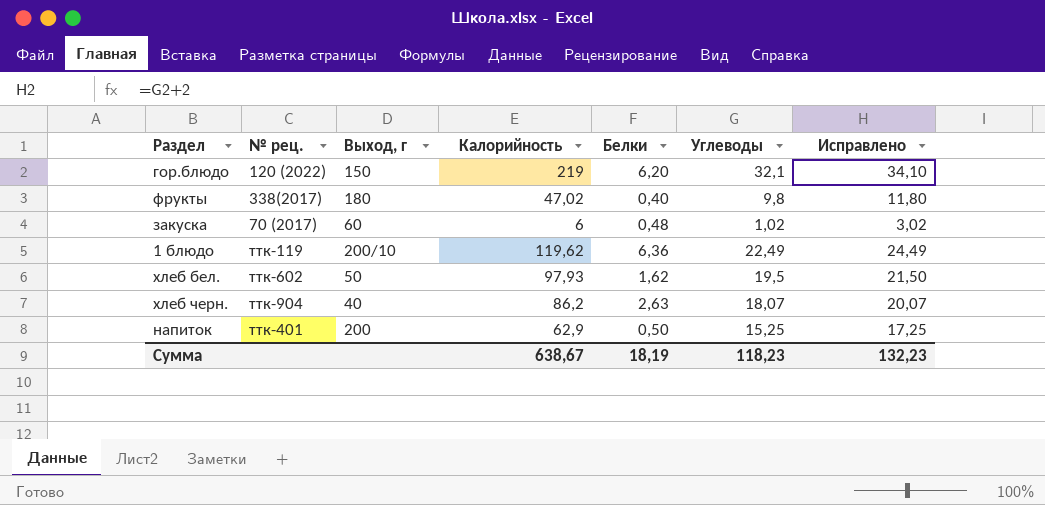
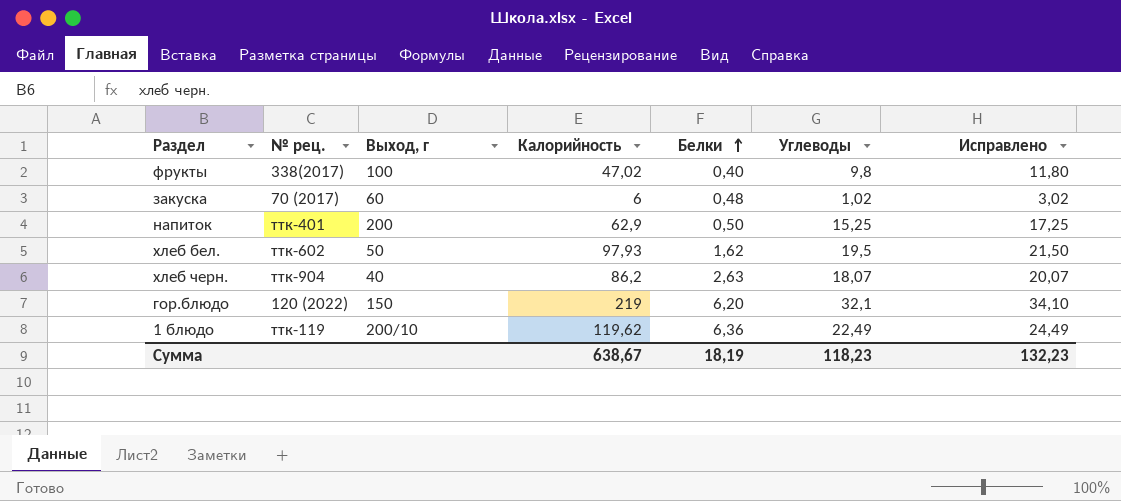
row order: none -> Белки ascending
фрукты | Выход, г: 180 -> 100

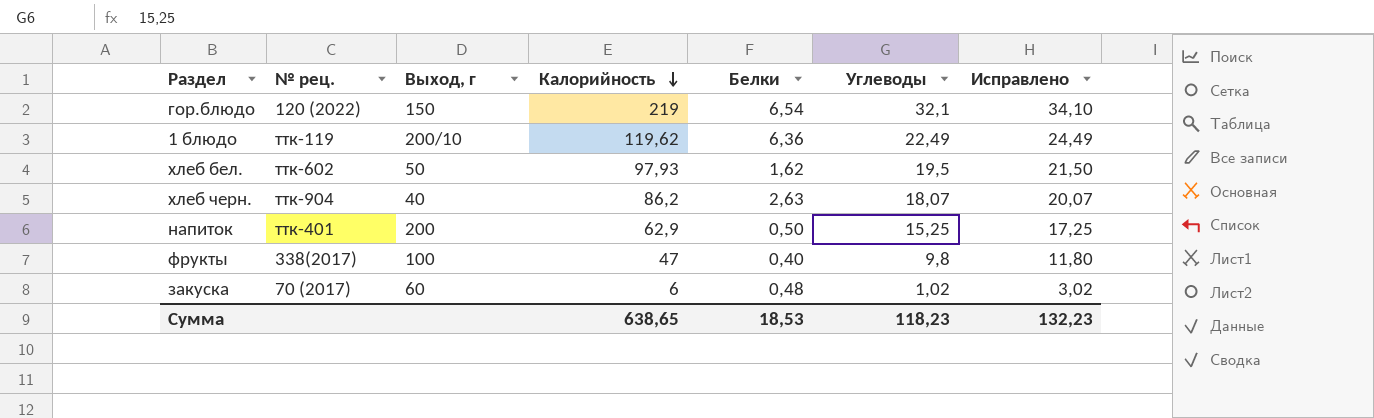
row order: Белки ascending -> Калорийность descending
гор.блюдо | Белки: 6,20 -> 6,54
фрукты | Калорийность: 47,02 -> 47
Сумма | Калорийность: 638,67 -> 638,65
Сумма | Белки: 18,19 -> 18,53

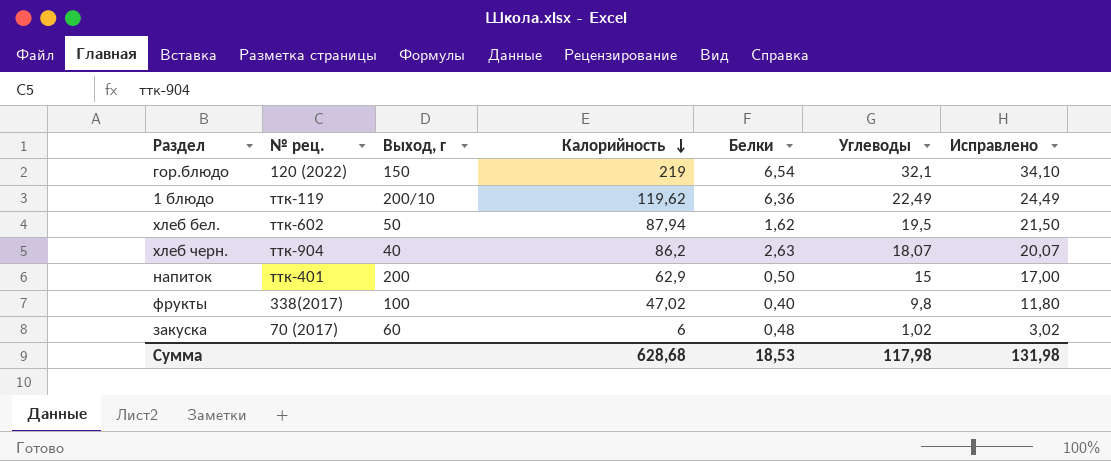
хлеб бел. | Калорийность: 97,93 -> 87,94
напиток | Углеводы: 15,25 -> 15
напиток | Исправлено: 17,25 -> 17,00
фрукты | Калорийность: 47 -> 47,02
Сумма | Калорийность: 638,65 -> 628,68
Сумма | Углеводы: 118,23 -> 117,98
Сумма | Исправлено: 132,23 -> 131,98

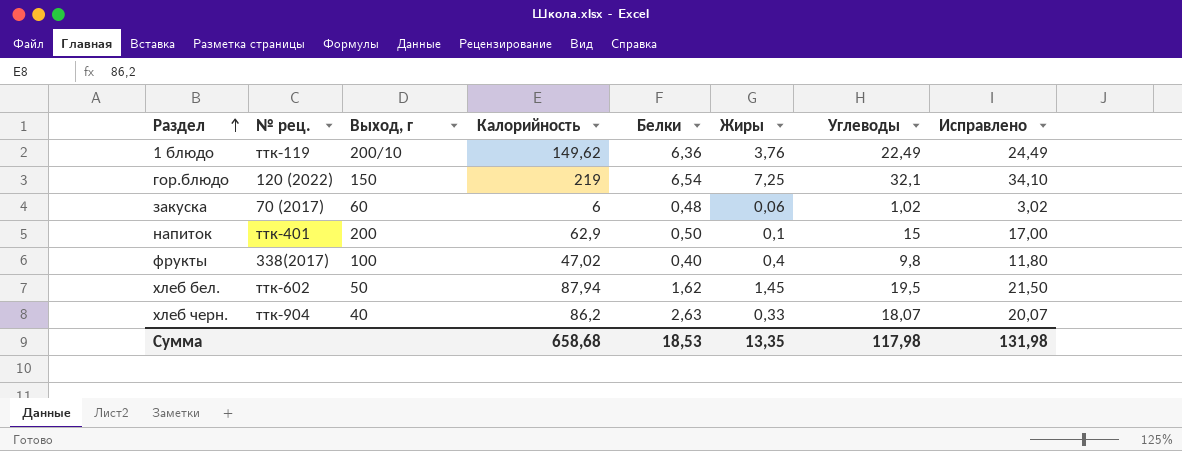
row order: Калорийность descending -> Раздел ascending
column Жиры | position: none -> 6
1 блюдо | Калорийность: 119,62 -> 149,62
Сумма | Калорийность: 628,68 -> 658,68

